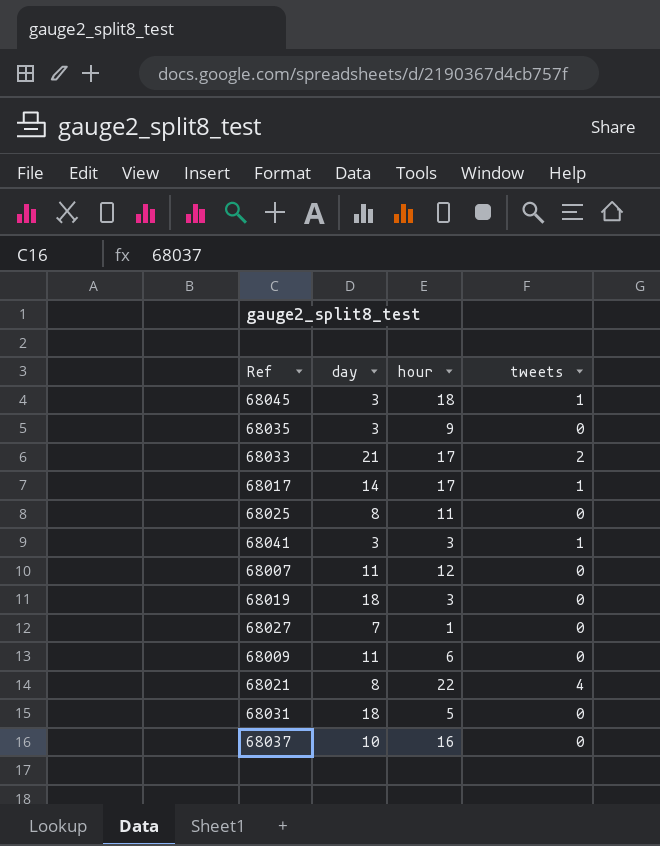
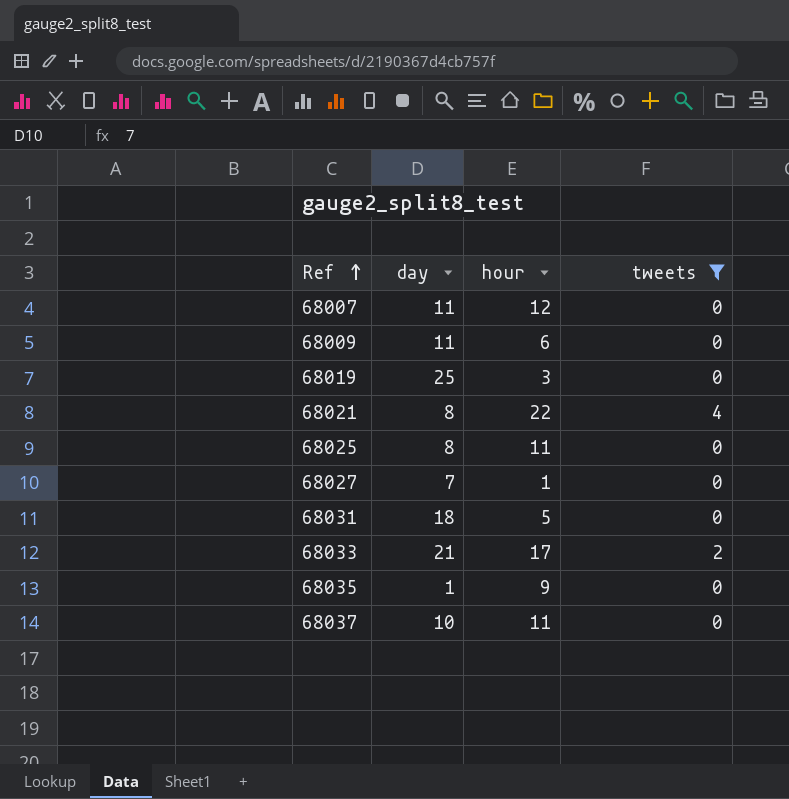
filter: none -> tweets != 1
row order: none -> Ref ascending
68019 | day: 18 -> 25
68035 | day: 3 -> 1
68037 | hour: 16 -> 11

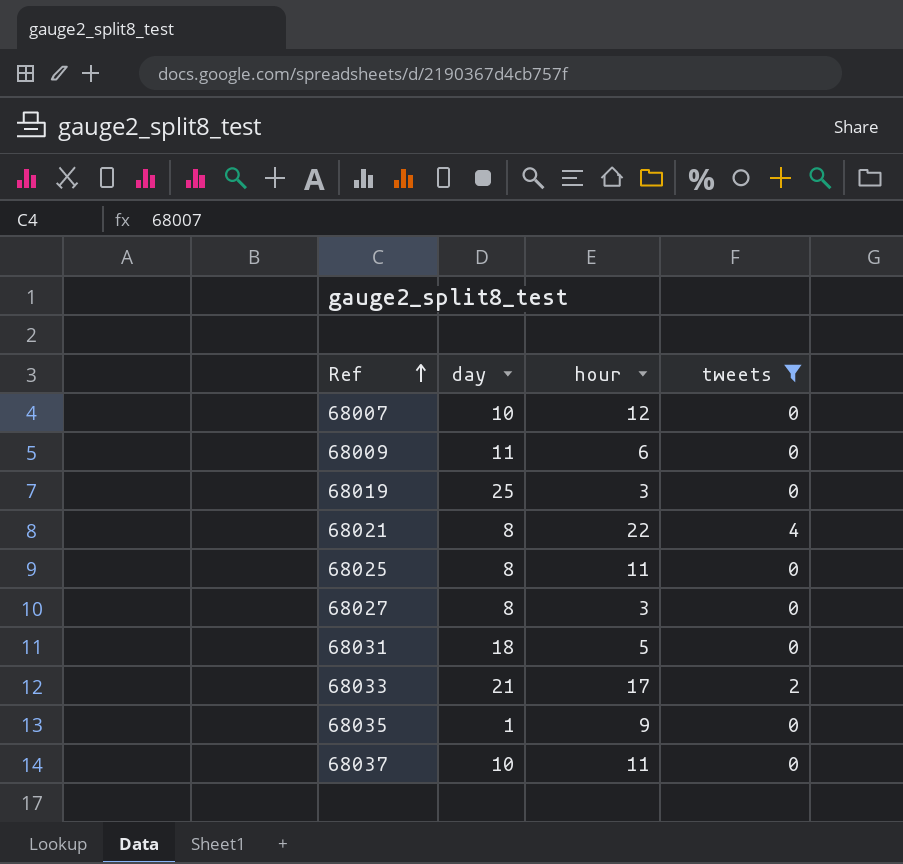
68007 | day: 11 -> 10
68027 | day: 7 -> 8
68027 | hour: 1 -> 3

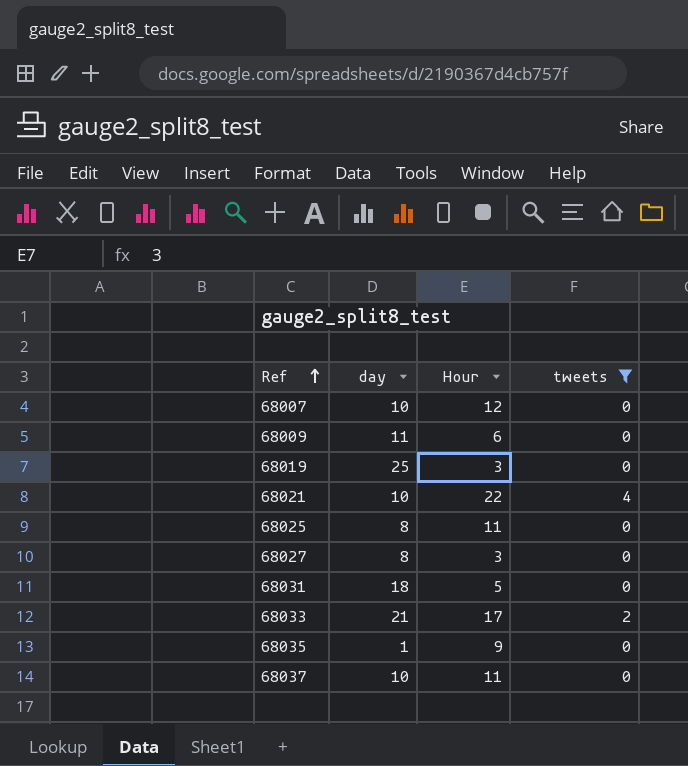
column name: hour -> Hour
68021 | day: 8 -> 10

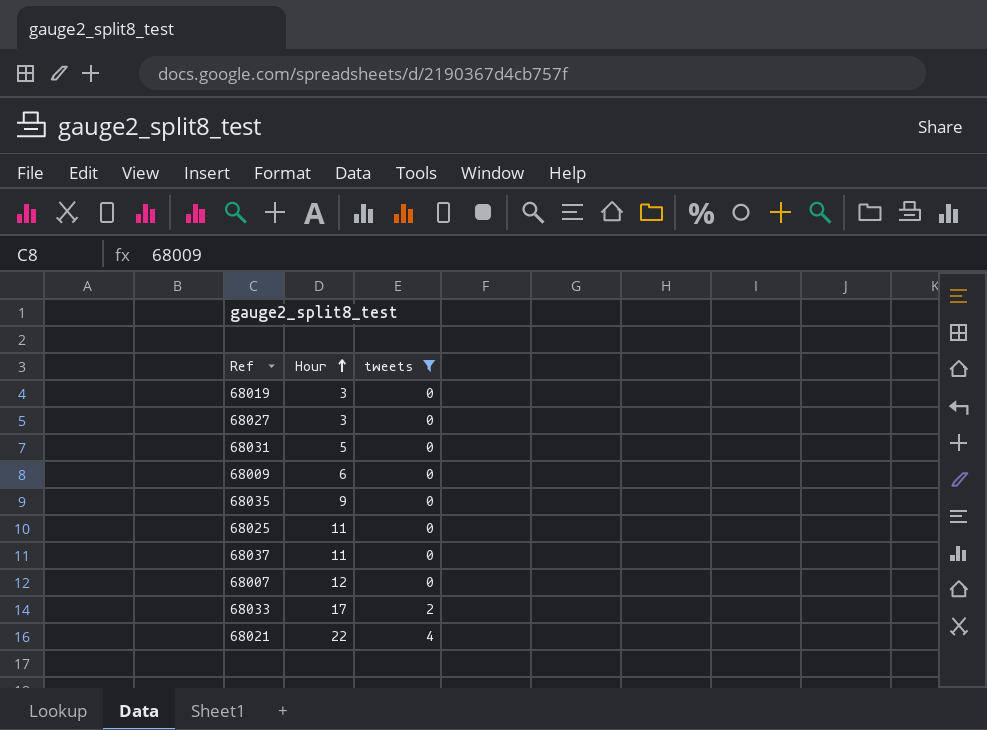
row order: Ref ascending -> Hour ascending
column day | position: 2 -> none

